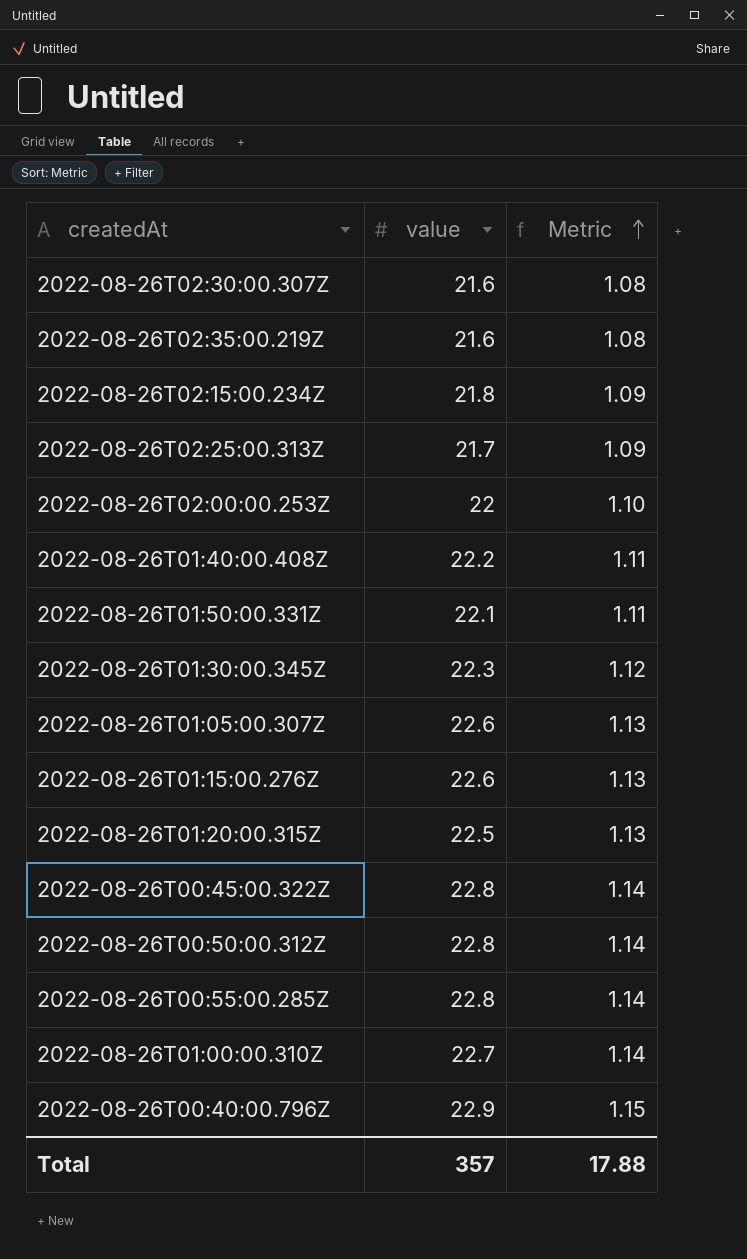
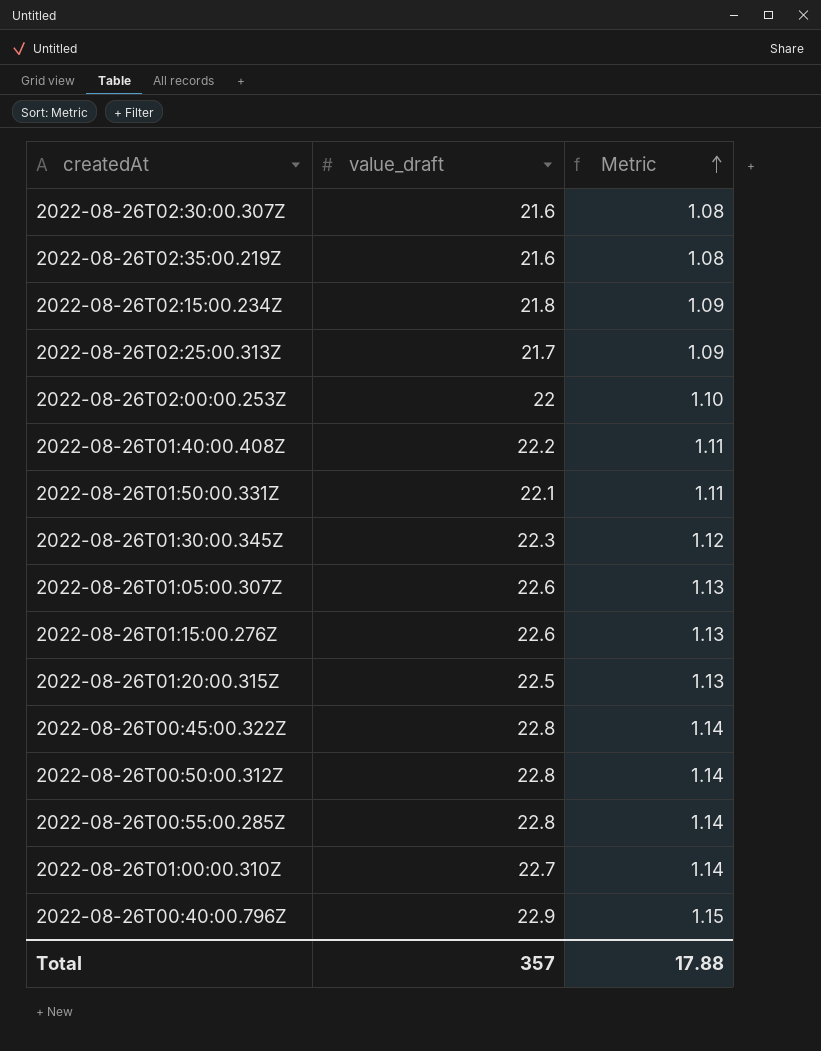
column name: value -> value_draft

